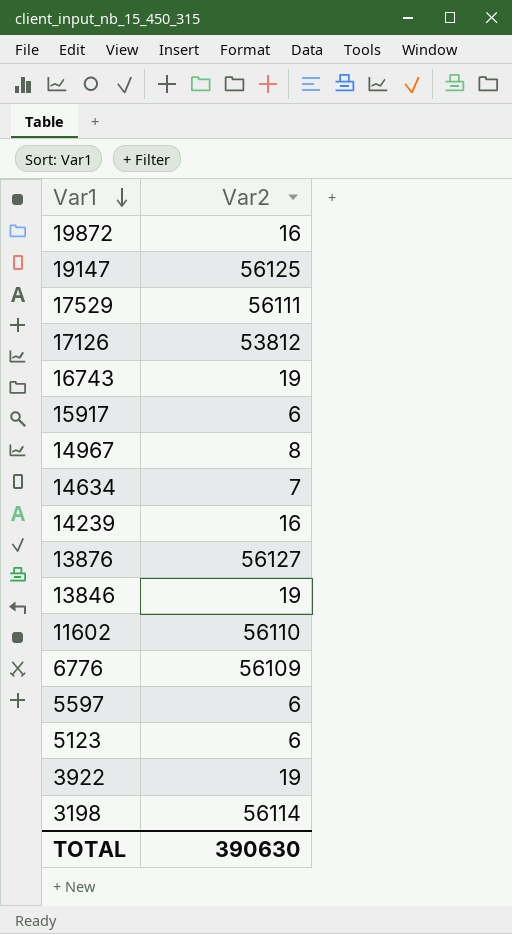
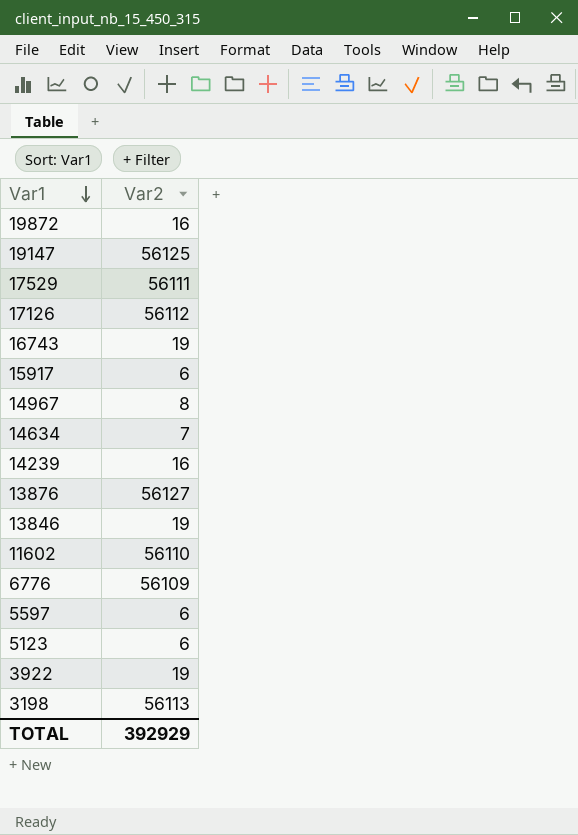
17126 | Var2: 53812 -> 56112
3198 | Var2: 56114 -> 56113
TOTAL | Var2: 390630 -> 392929

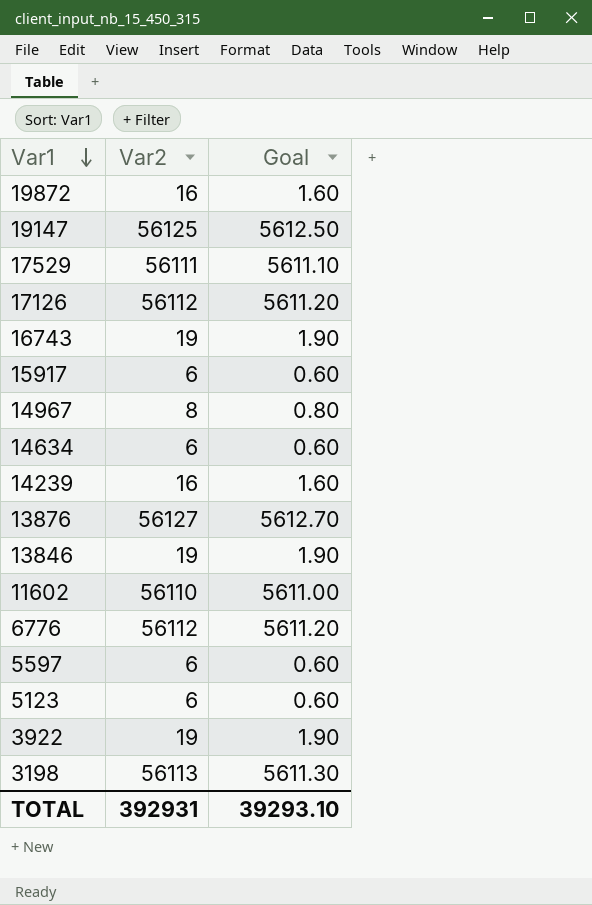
column Goal | formula: none -> [Var2] * 0.1
14634 | Var2: 7 -> 6
6776 | Var2: 56109 -> 56112
TOTAL | Var2: 392929 -> 392931

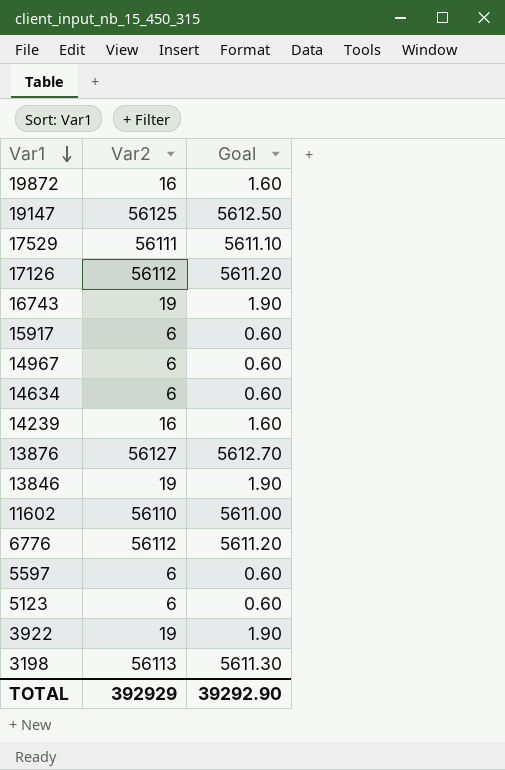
14967 | Var2: 8 -> 6
14967 | Goal: 0.80 -> 0.60
TOTAL | Var2: 392931 -> 392929
TOTAL | Goal: 39293.10 -> 39292.90

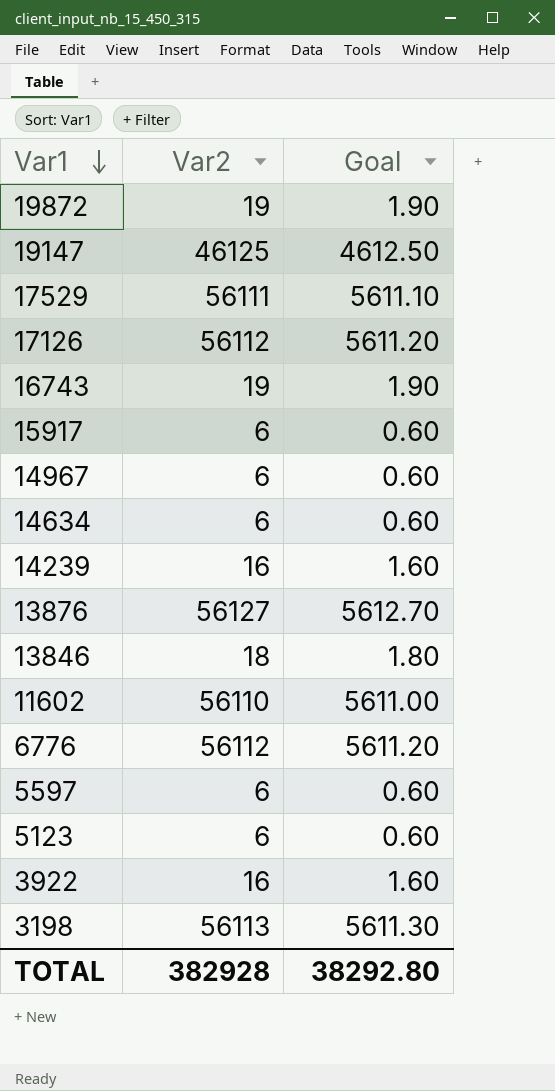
19872 | Var2: 16 -> 19
19872 | Goal: 1.60 -> 1.90
19147 | Var2: 56125 -> 46125
19147 | Goal: 5612.50 -> 4612.50
13846 | Var2: 19 -> 18
13846 | Goal: 1.90 -> 1.80
3922 | Var2: 19 -> 16
3922 | Goal: 1.90 -> 1.60
TOTAL | Var2: 392929 -> 382928
TOTAL | Goal: 39292.90 -> 38292.80

